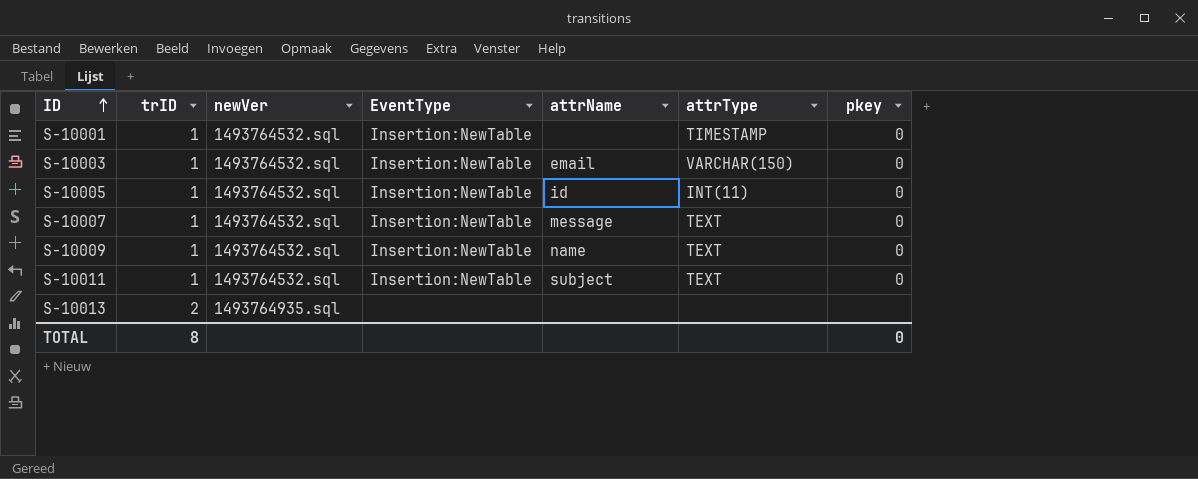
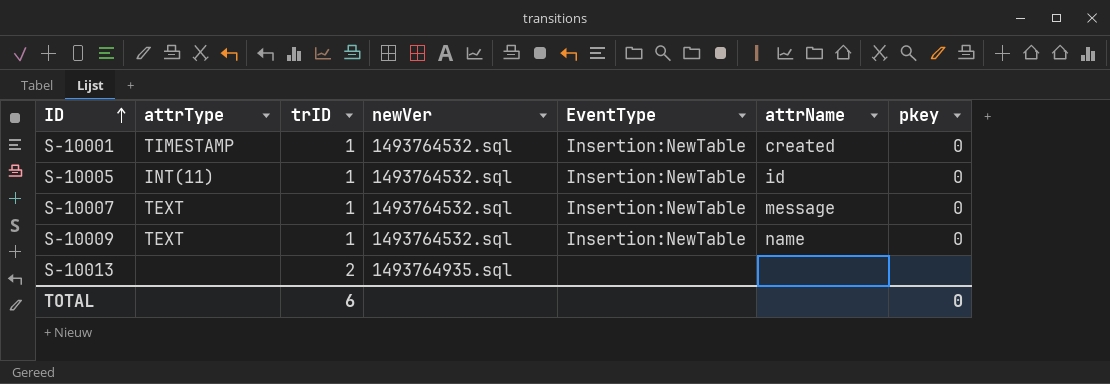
column attrType | position: 6 -> 2
row S-10003: 1 | 1493764532.sql | Insertion:NewTable | email | VARCHAR(150) | 0 -> none
row S-10011: 1 | 1493764532.sql | Insertion:NewTable | subject | TEXT | 0 -> none
S-10001 | attrName: none -> created
TOTAL | trID: 8 -> 6

